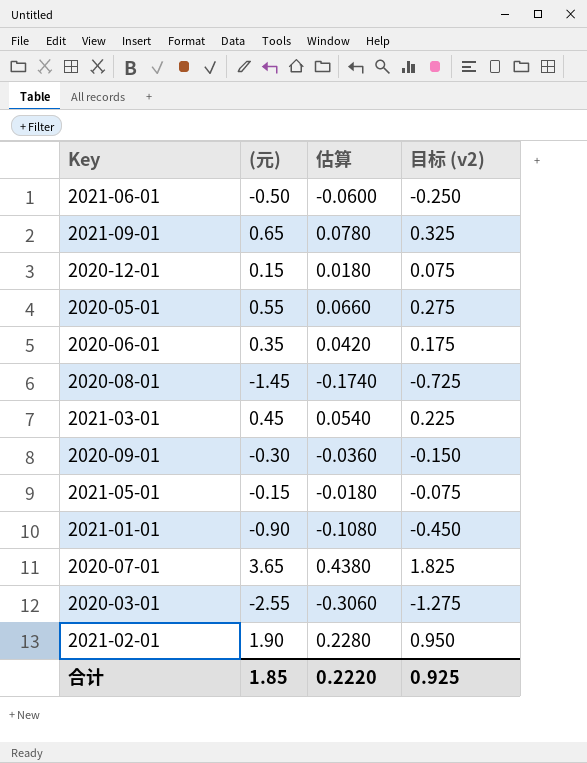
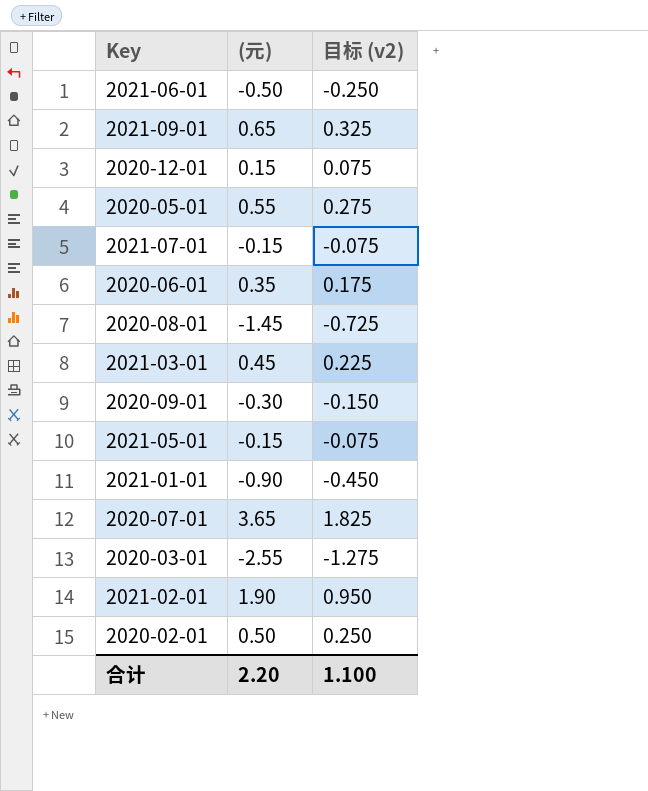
column 估算 | formula: [(元)] * 0.12 -> none
row 2021-07-01: none -> -0.15 | -0.075
row 2020-02-01: none -> 0.50 | 0.250
合计 | (元): 1.85 -> 2.20
合计 | 目标 (v2): 0.925 -> 1.100

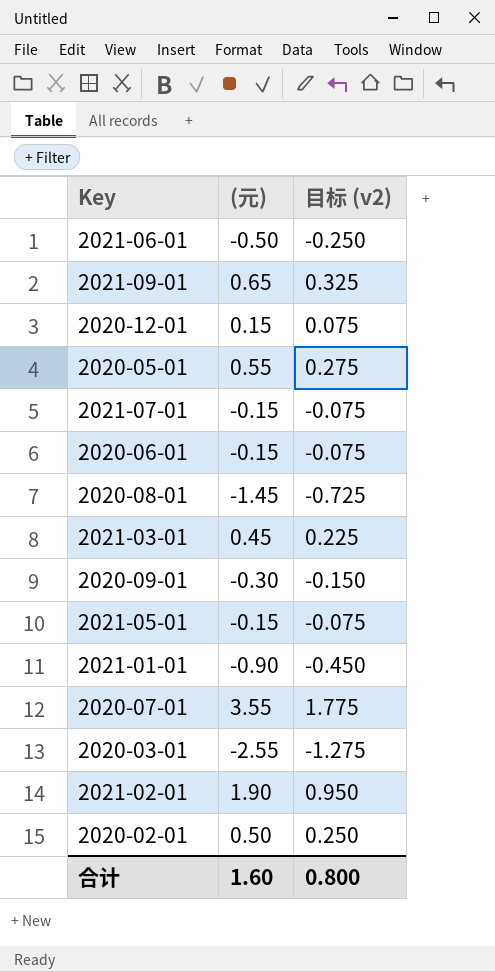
2020-06-01 | (元): 0.35 -> -0.15
2020-06-01 | 目标 (v2): 0.175 -> -0.075
2020-07-01 | (元): 3.65 -> 3.55
2020-07-01 | 目标 (v2): 1.825 -> 1.775
合计 | (元): 2.20 -> 1.60
合计 | 目标 (v2): 1.100 -> 0.800

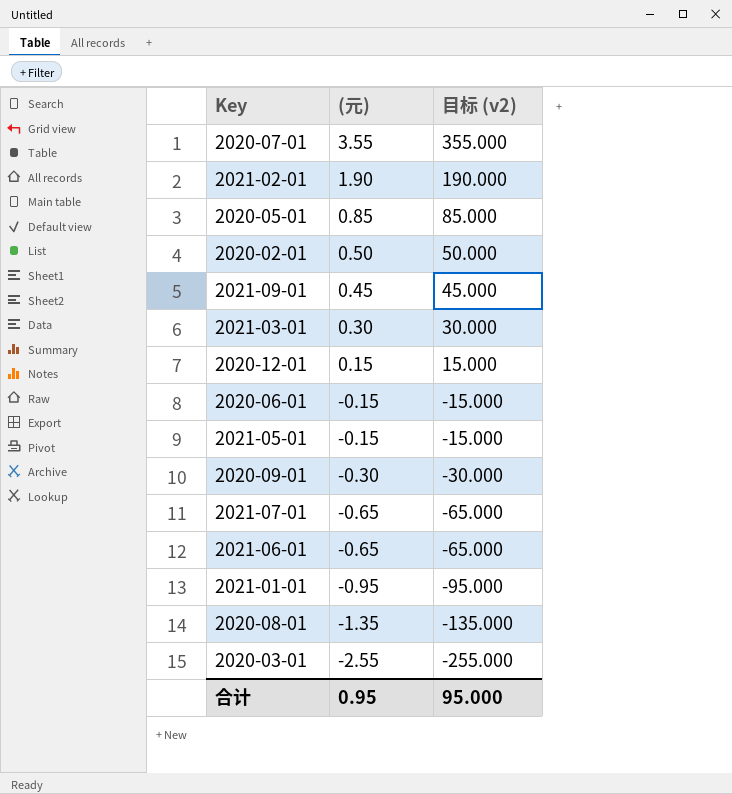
row order: none -> (元) descending
column 目标 (v2) | formula: [(元)] * 0.5 -> [(元)] * 100
2020-05-01 | (元): 0.55 -> 0.85
2021-09-01 | (元): 0.65 -> 0.45
2021-03-01 | (元): 0.45 -> 0.30
2021-07-01 | (元): -0.15 -> -0.65
2021-06-01 | (元): -0.50 -> -0.65
2021-01-01 | (元): -0.90 -> -0.95
2020-08-01 | (元): -1.45 -> -1.35
合计 | (元): 1.60 -> 0.95
合计 | 目标 (v2): 0.800 -> 95.000

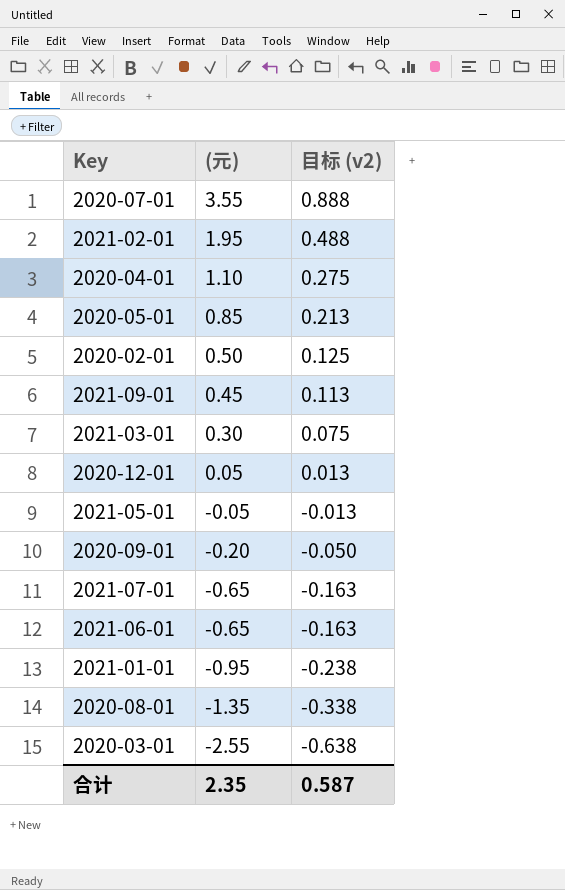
column 目标 (v2) | formula: [(元)] * 100 -> [(元)] * 0.25
row 2020-06-01: -0.15 | -15.000 -> none
2021-02-01 | (元): 1.90 -> 1.95
row 2020-04-01: none -> 1.10 | 0.275
2020-12-01 | (元): 0.15 -> 0.05
2021-05-01 | (元): -0.15 -> -0.05
2020-09-01 | (元): -0.30 -> -0.20
合计 | (元): 0.95 -> 2.35
合计 | 目标 (v2): 95.000 -> 0.587

